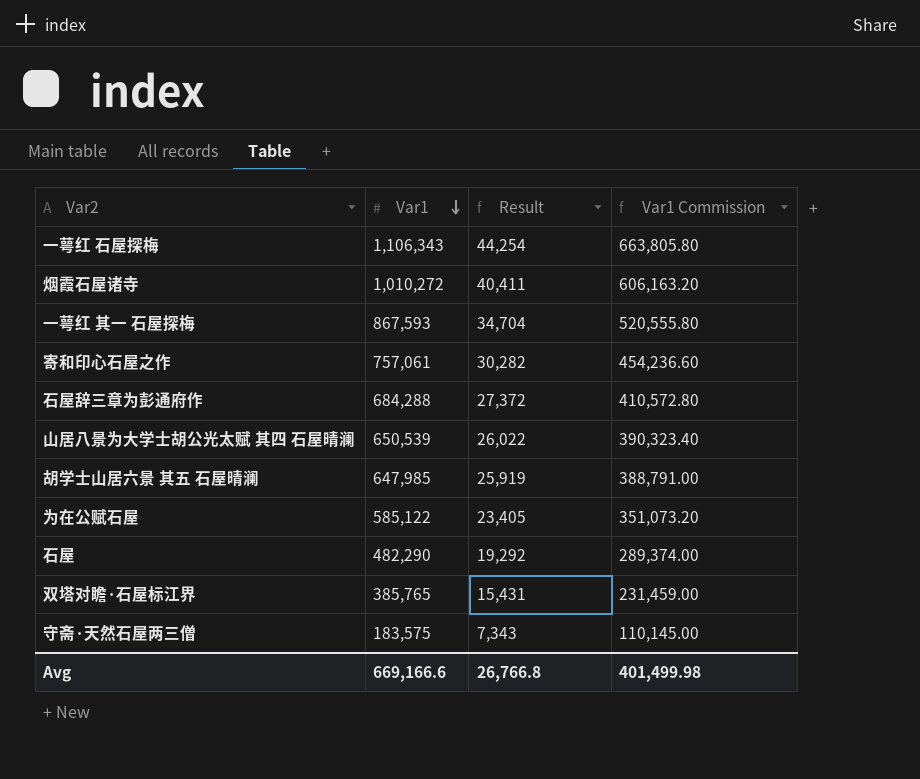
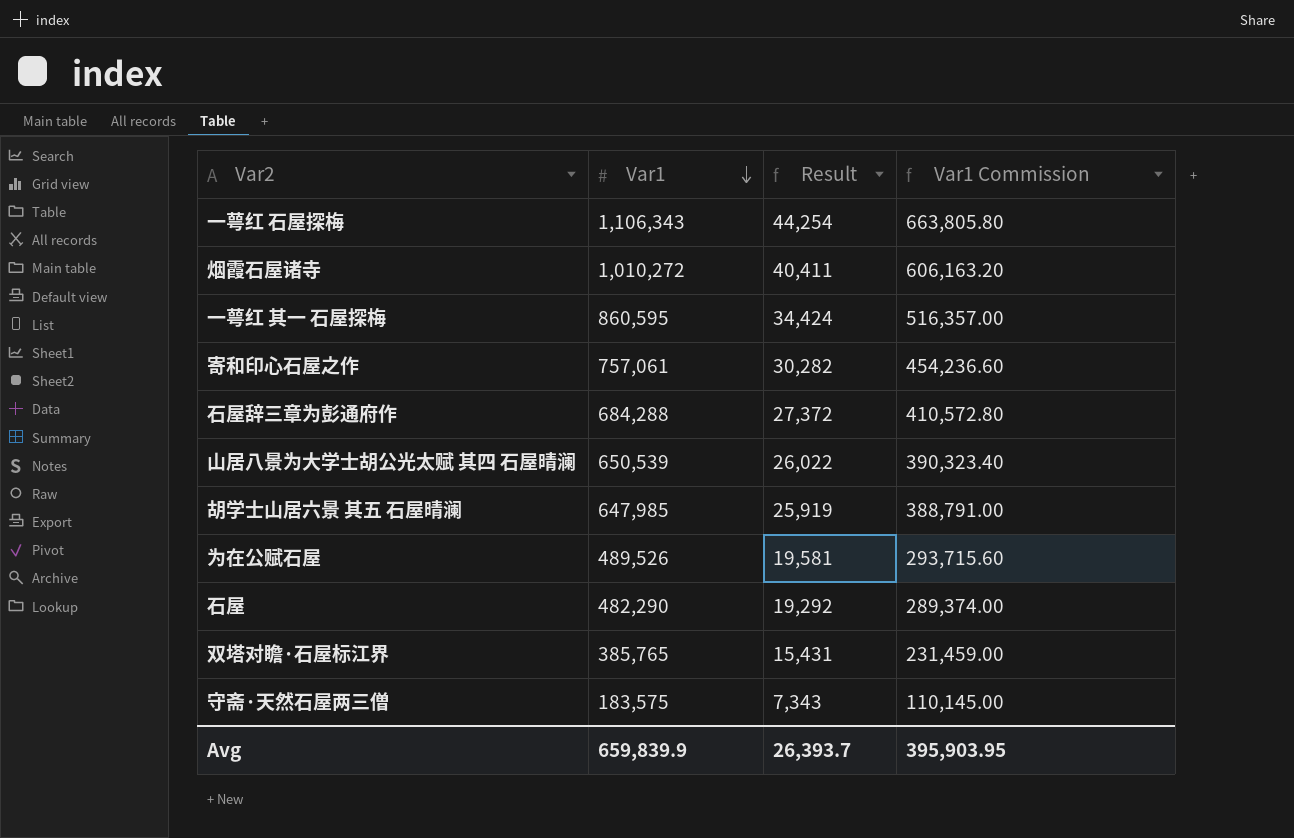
一萼红 其一 石屋探梅 | Var1: 867,593 -> 860,595
一萼红 其一 石屋探梅 | Result: 34,704 -> 34,424
一萼红 其一 石屋探梅 | Var1 Commission: 520,555.80 -> 516,357.00
为在公赋石屋 | Var1: 585,122 -> 489,526
为在公赋石屋 | Result: 23,405 -> 19,581
为在公赋石屋 | Var1 Commission: 351,073.20 -> 293,715.60
Avg | Var1: 669,166.6 -> 659,839.9
Avg | Result: 26,766.8 -> 26,393.7
Avg | Var1 Commission: 401,499.98 -> 395,903.95

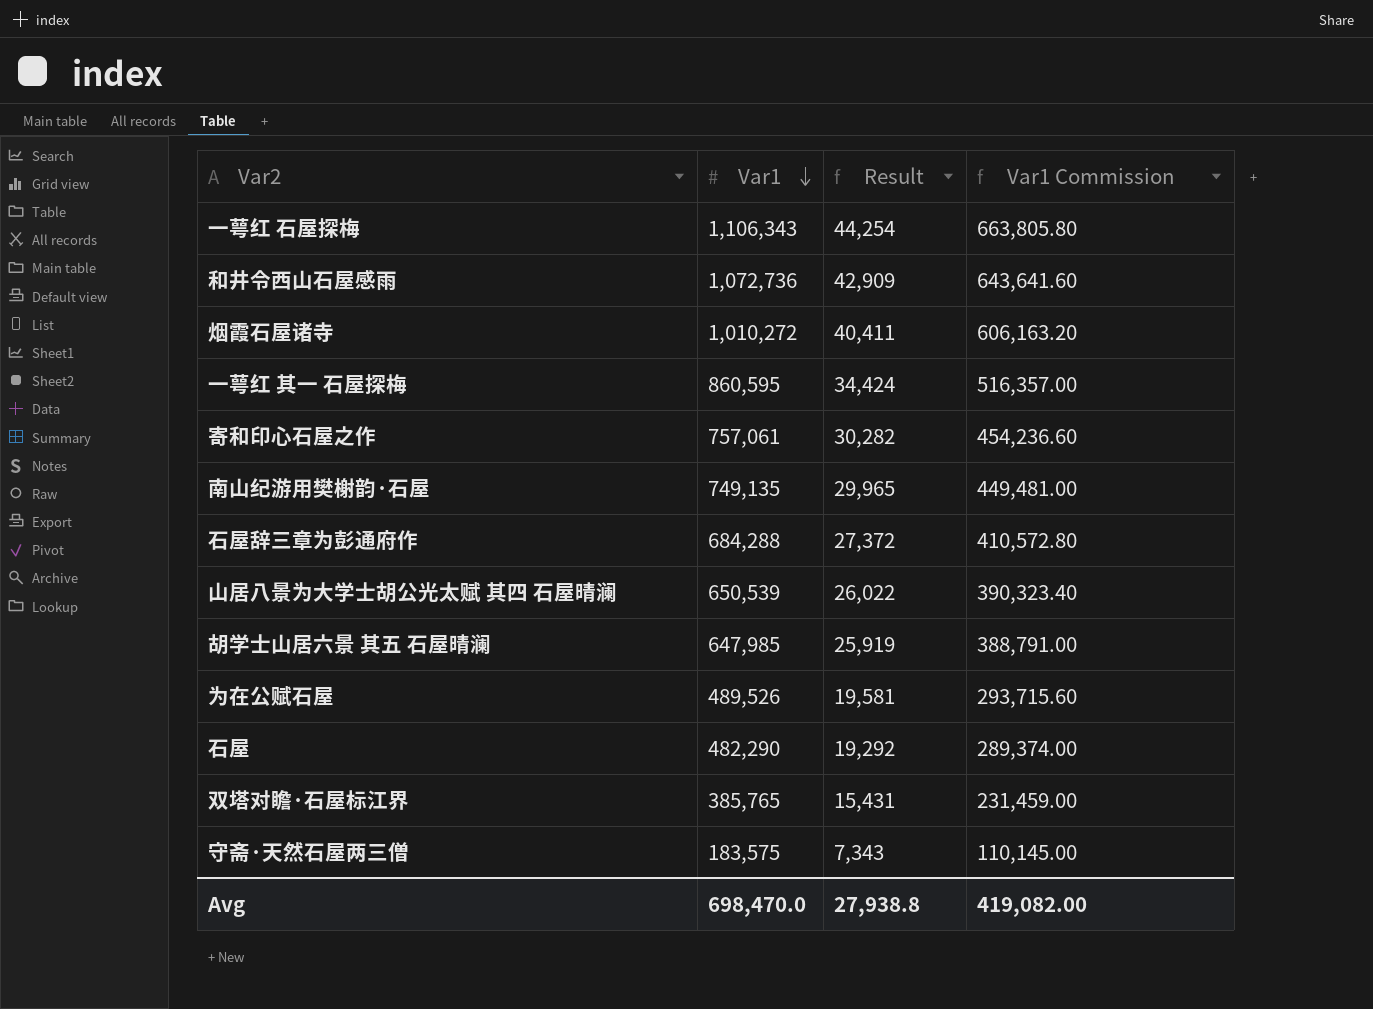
row 和井令西山石屋感雨: none -> 1,072,736 | 42,909 | 643,641.60
row 南山纪游用樊榭韵·石屋: none -> 749,135 | 29,965 | 449,481.00
Avg | Var1: 659,839.9 -> 698,470.0
Avg | Result: 26,393.7 -> 27,938.8
Avg | Var1 Commission: 395,903.95 -> 419,082.00

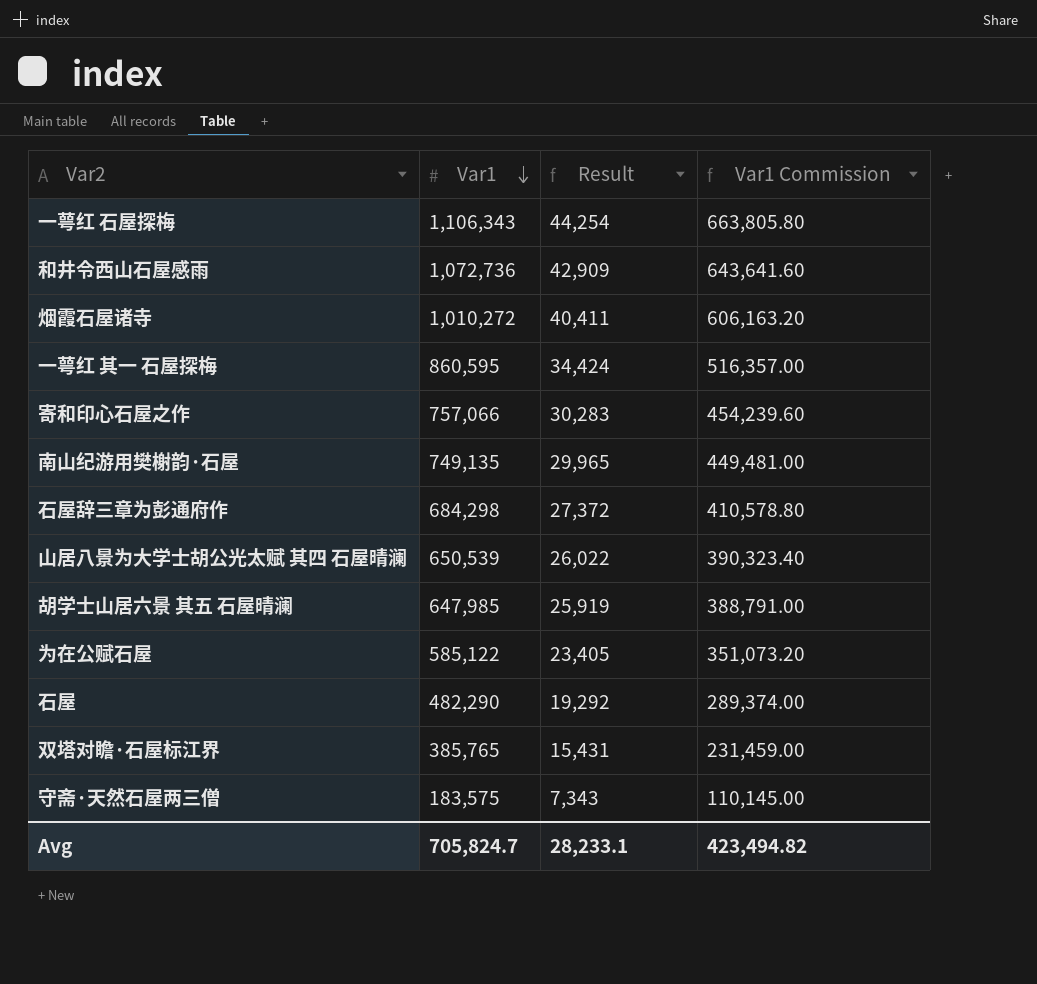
寄和印心石屋之作 | Var1: 757,061 -> 757,066
寄和印心石屋之作 | Result: 30,282 -> 30,283
寄和印心石屋之作 | Var1 Commission: 454,236.60 -> 454,239.60
石屋辞三章为彭通府作 | Var1: 684,288 -> 684,298
石屋辞三章为彭通府作 | Var1 Commission: 410,572.80 -> 410,578.80
为在公赋石屋 | Var1: 489,526 -> 585,122
为在公赋石屋 | Result: 19,581 -> 23,405
为在公赋石屋 | Var1 Commission: 293,715.60 -> 351,073.20
Avg | Var1: 698,470.0 -> 705,824.7
Avg | Result: 27,938.8 -> 28,233.1
Avg | Var1 Commission: 419,082.00 -> 423,494.82

